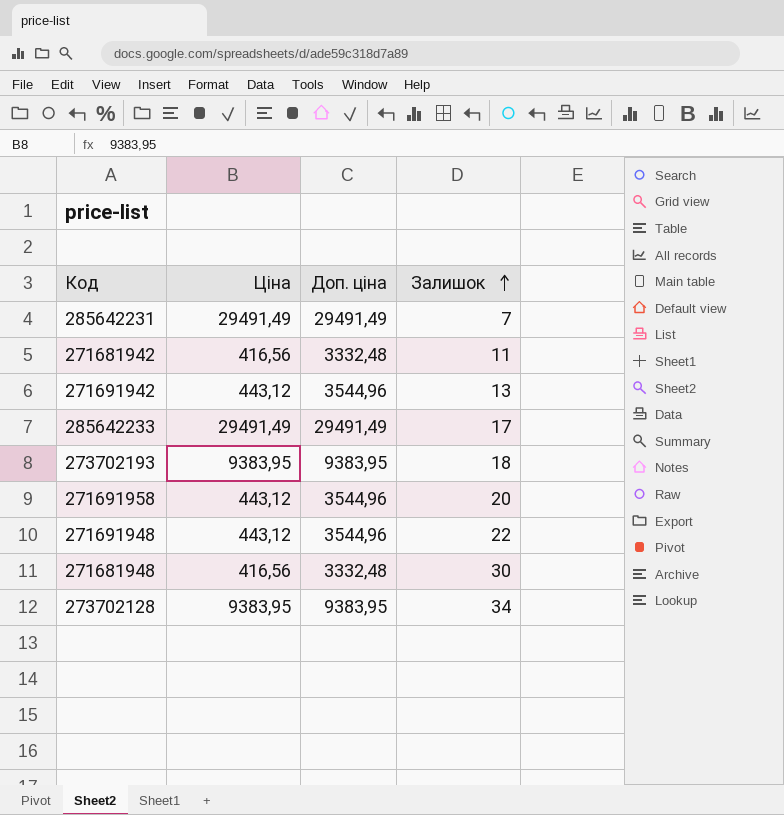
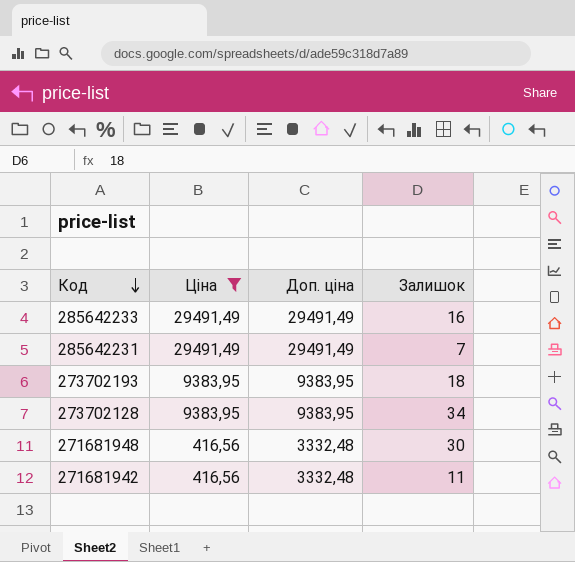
filter: none -> Ціна != 443,12
row order: Залишок ascending -> Код descending
285642233 | Залишок: 17 -> 16

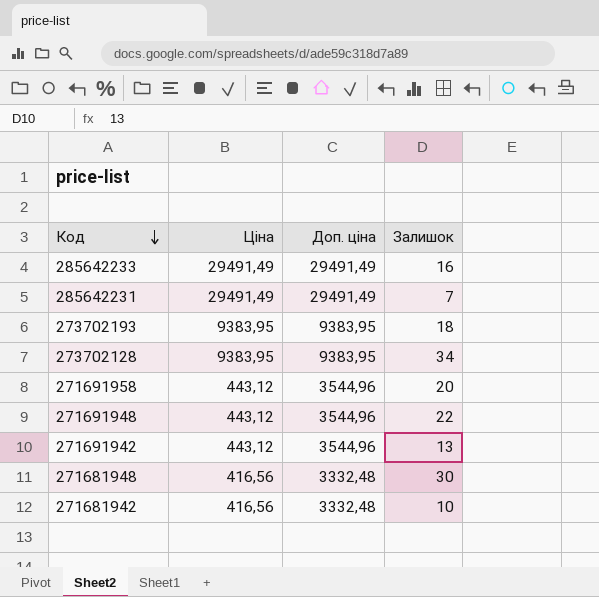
filter: Ціна != 443,12 -> none
271681942 | Залишок: 11 -> 10

